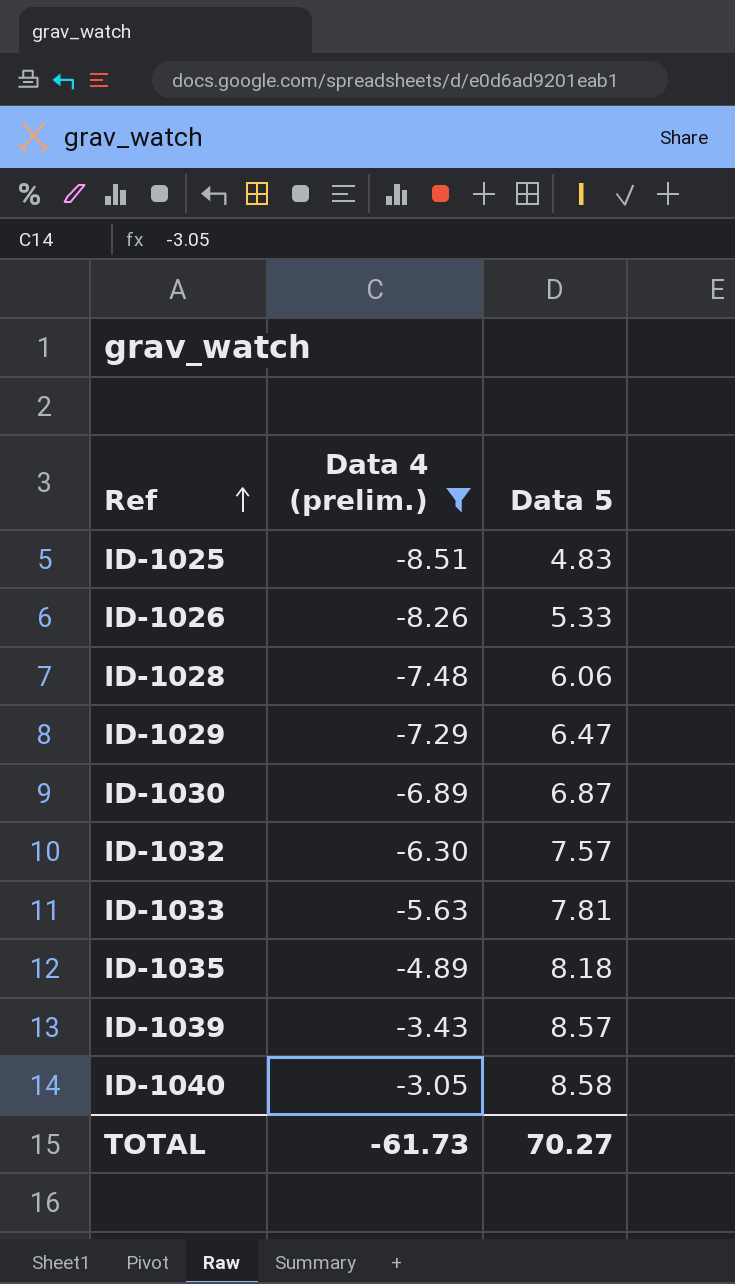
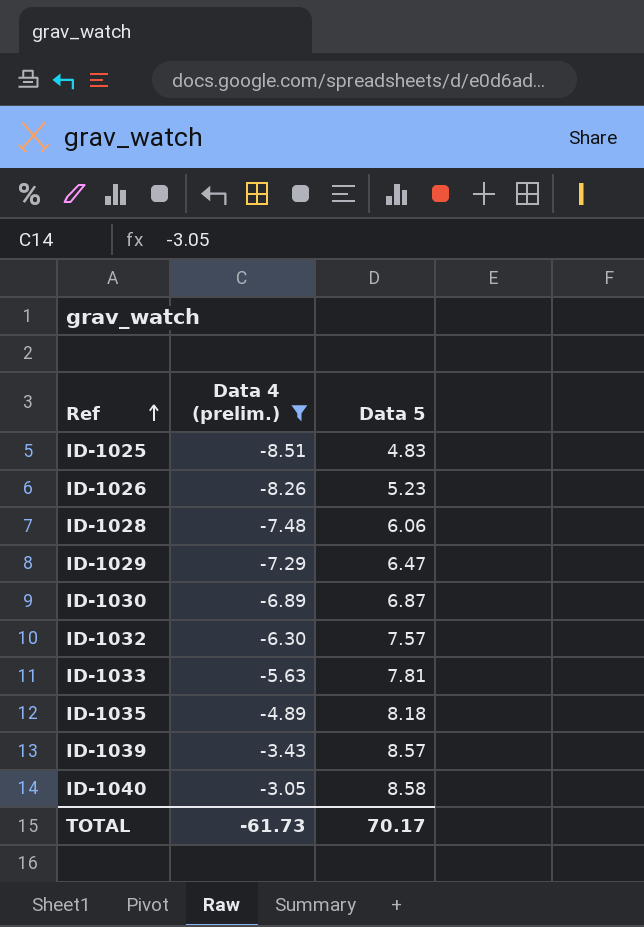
ID-1026 | Data 5: 5.33 -> 5.23
TOTAL | Data 5: 70.27 -> 70.17

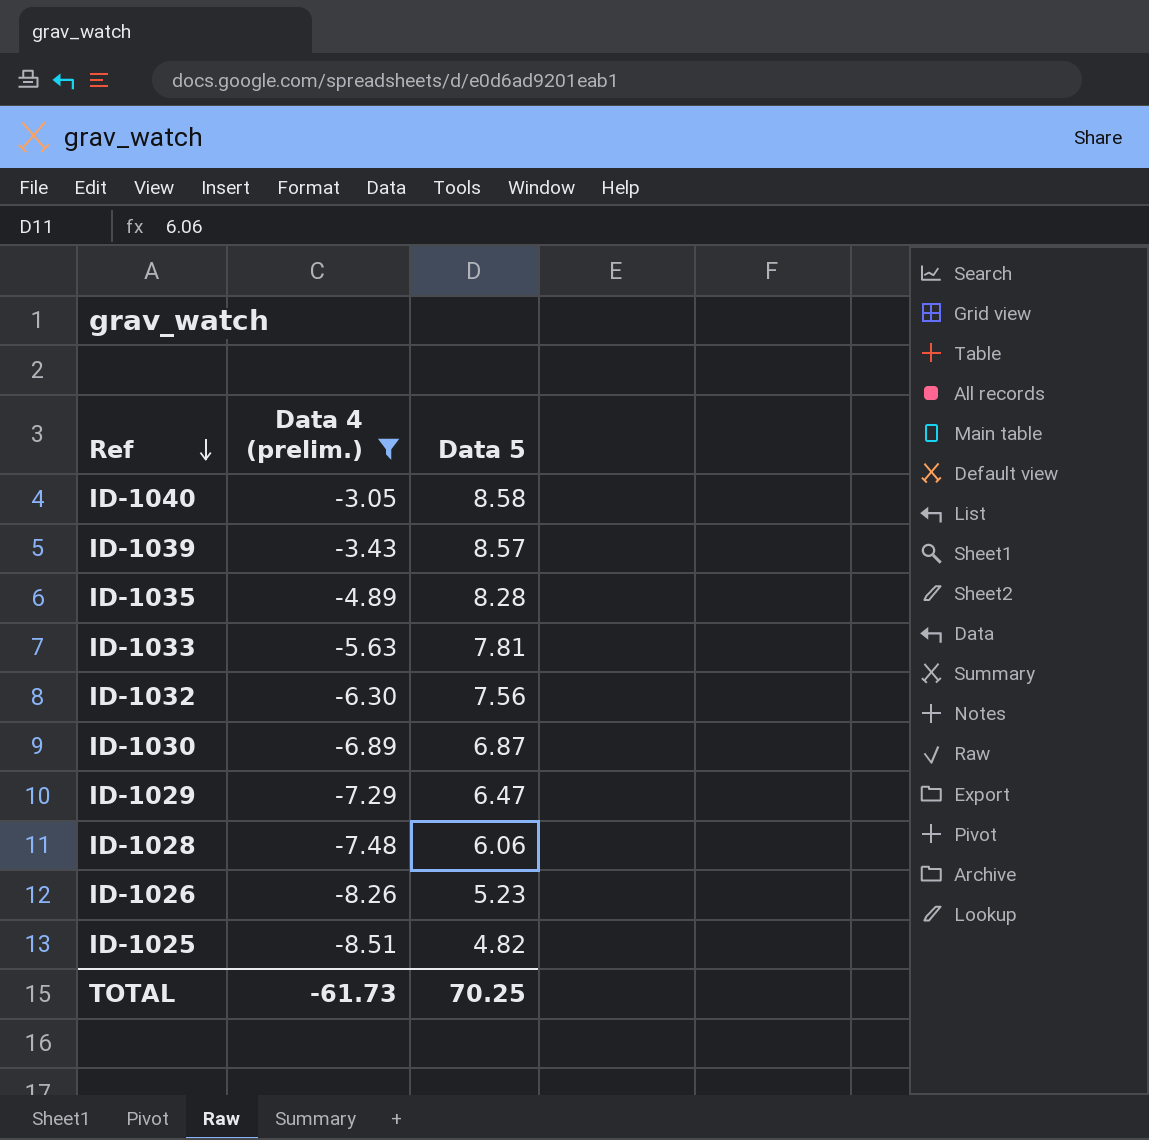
row order: Ref ascending -> Ref descending
ID-1035 | Data 5: 8.18 -> 8.28
ID-1032 | Data 5: 7.57 -> 7.56
ID-1025 | Data 5: 4.83 -> 4.82
TOTAL | Data 5: 70.17 -> 70.25

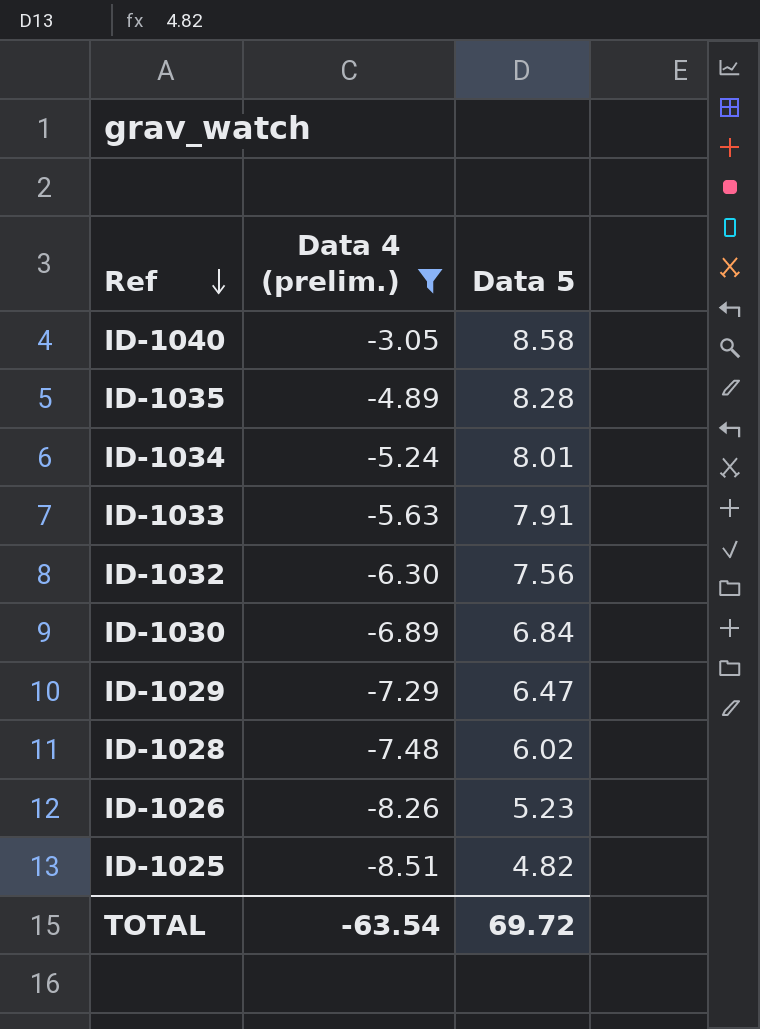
row ID-1039: -3.43 | 8.57 -> none
row ID-1034: none -> -5.24 | 8.01
ID-1033 | Data 5: 7.81 -> 7.91
ID-1030 | Data 5: 6.87 -> 6.84
ID-1028 | Data 5: 6.06 -> 6.02
TOTAL | Data 4 (prelim.): -61.73 -> -63.54
TOTAL | Data 5: 70.25 -> 69.72

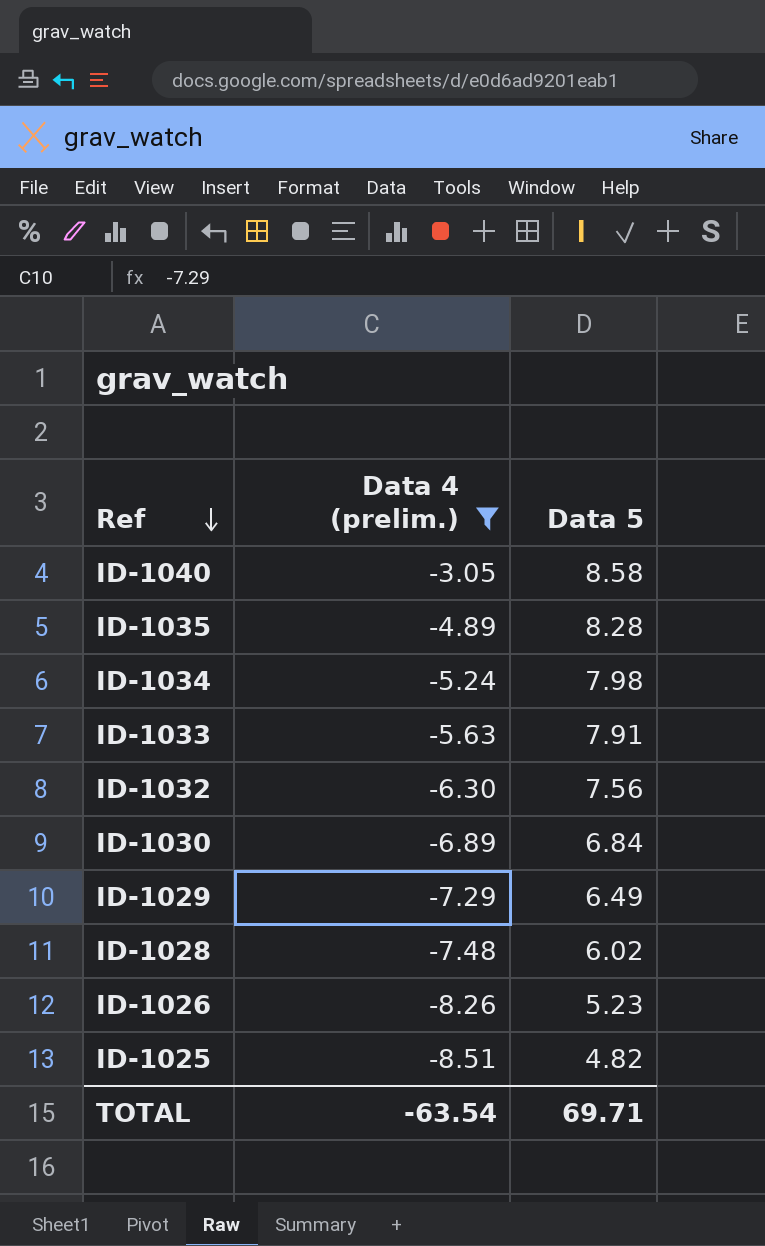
ID-1034 | Data 5: 8.01 -> 7.98
ID-1029 | Data 5: 6.47 -> 6.49
TOTAL | Data 5: 69.72 -> 69.71

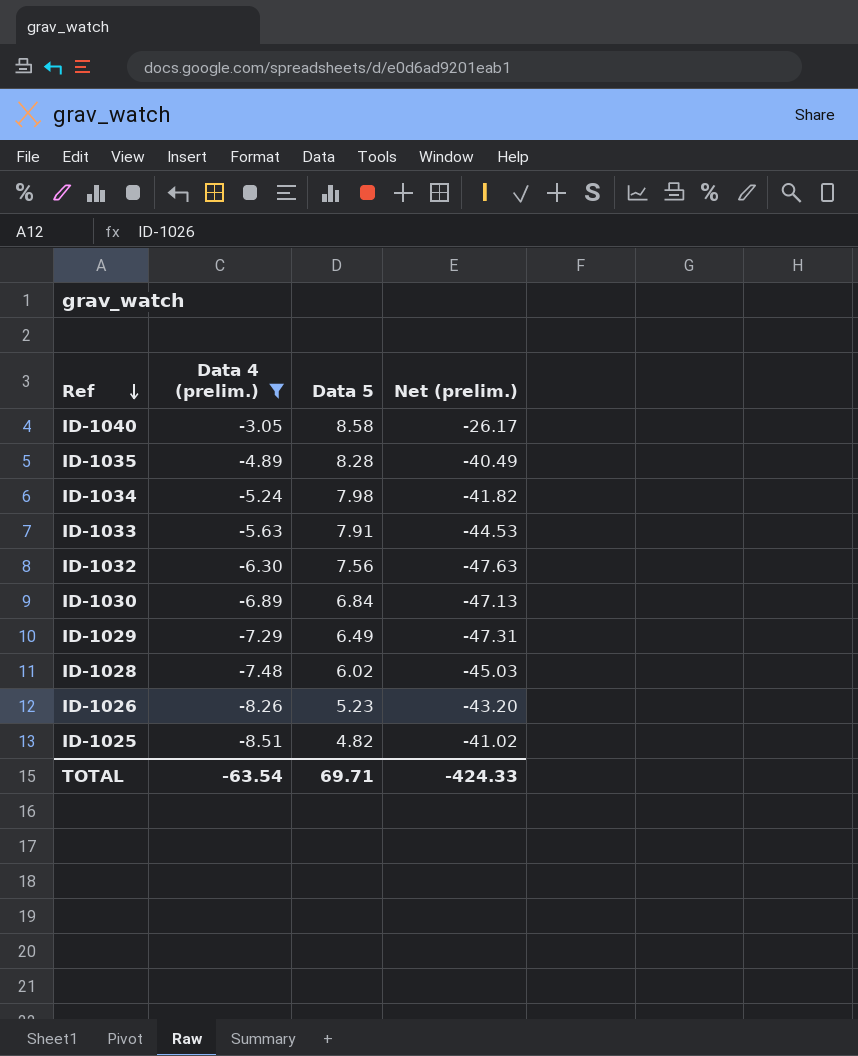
column Net (prelim.) | formula: none -> [Data 4 (prelim.)] * [Data 5]

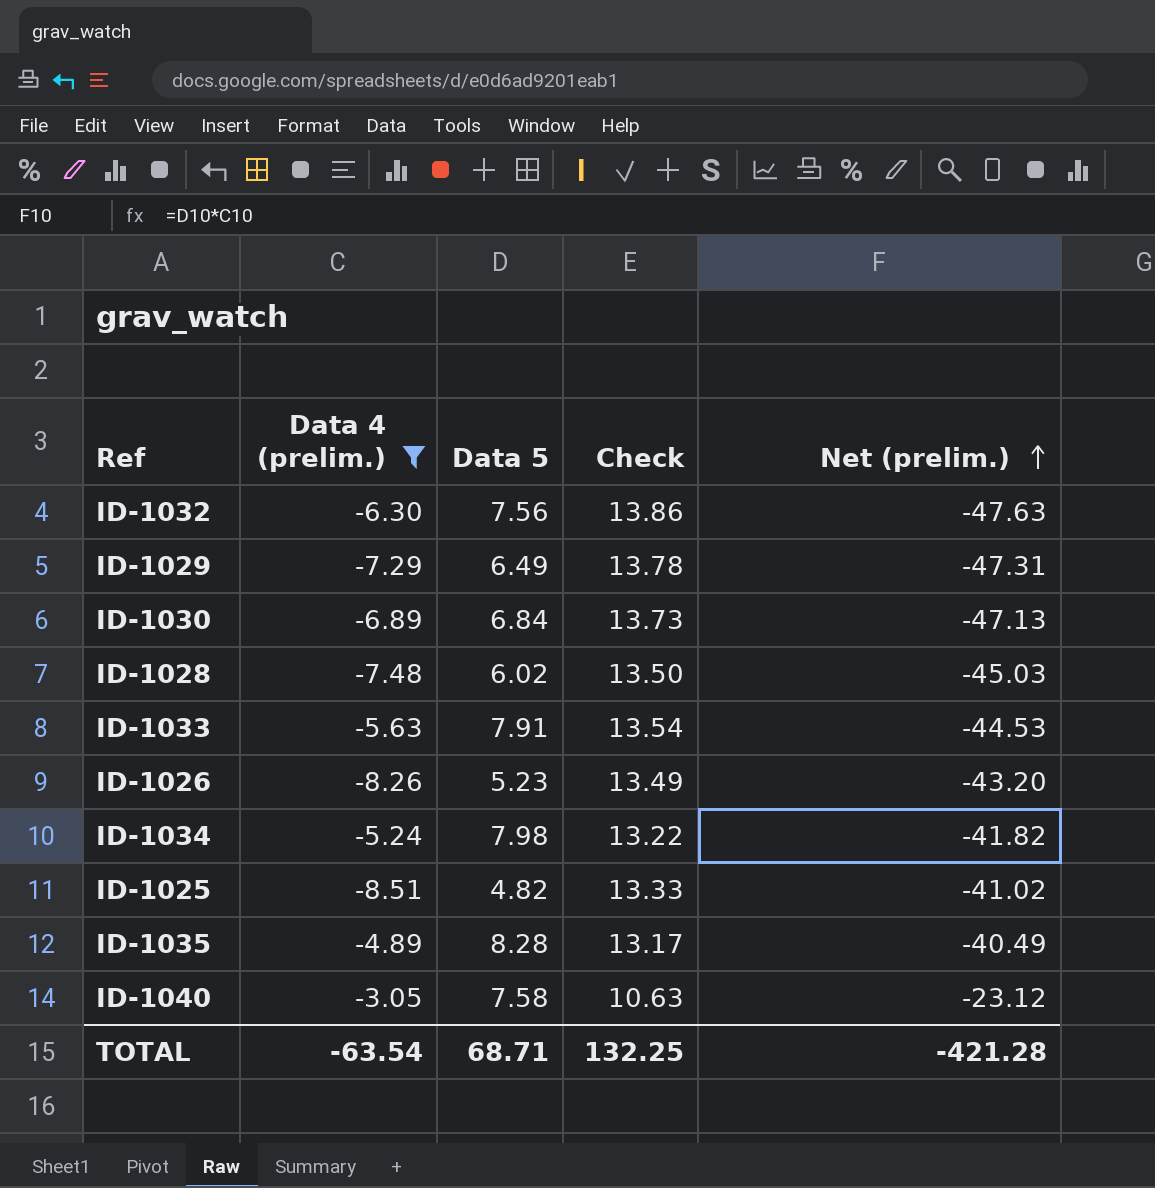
row order: Ref descending -> Net (prelim.) ascending
column Check | formula: none -> [Data 5] - [Data 4 (prelim.)]
ID-1040 | Data 5: 8.58 -> 7.58
ID-1040 | Net (prelim.): -26.17 -> -23.12
TOTAL | Data 5: 69.71 -> 68.71
TOTAL | Net (prelim.): -424.33 -> -421.28

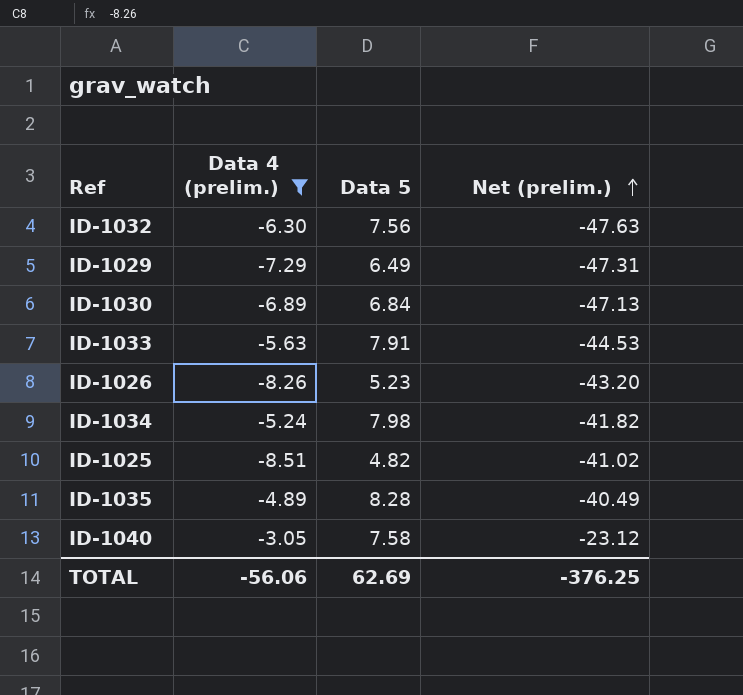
column Check | formula: [Data 5] - [Data 4 (prelim.)] -> none
row ID-1028: -7.48 | 6.02 | 13.50 | -45.03 -> none
TOTAL | Data 4 (prelim.): -63.54 -> -56.06
TOTAL | Data 5: 68.71 -> 62.69
TOTAL | Net (prelim.): -421.28 -> -376.25

